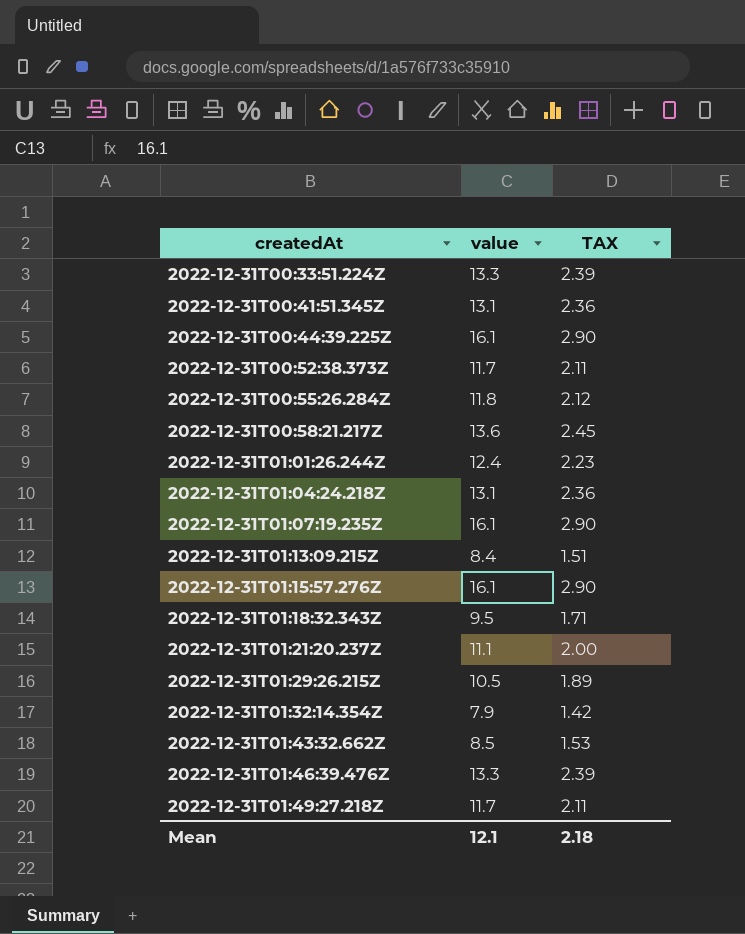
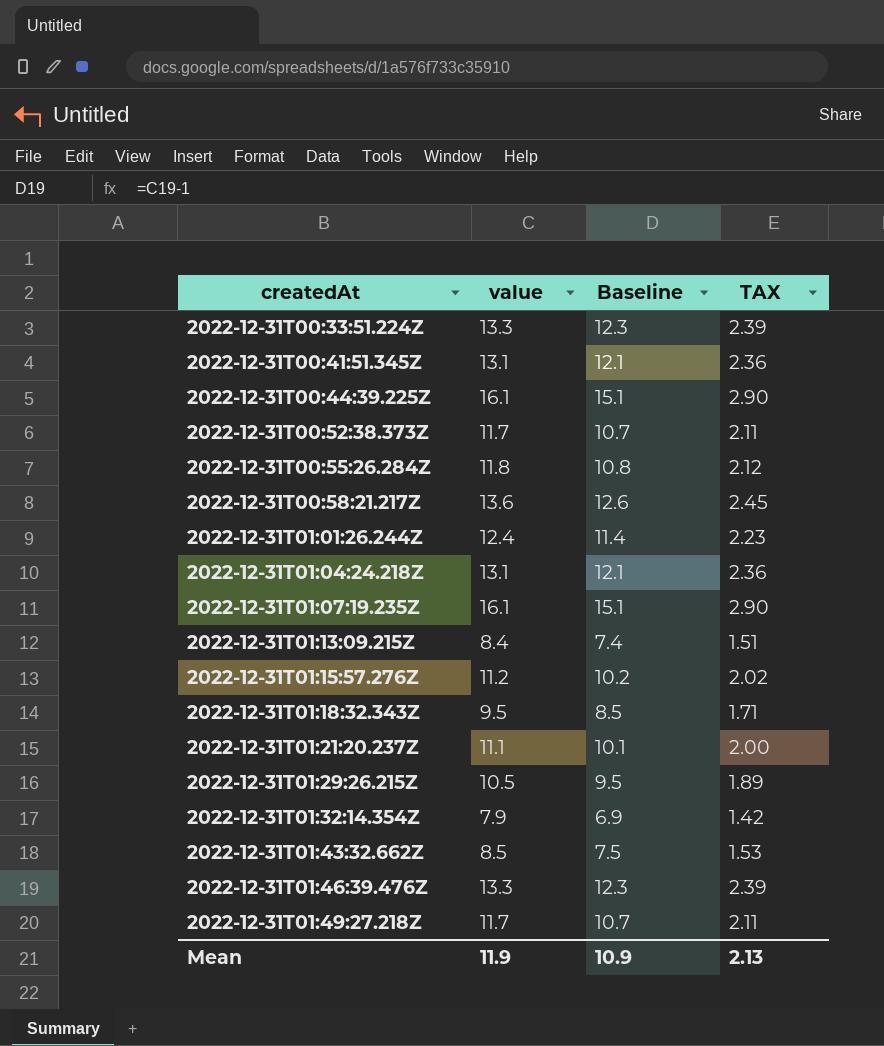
column Baseline | formula: none -> [value] - 1
2022-12-31T01:15:57.276Z | value: 16.1 -> 11.2
2022-12-31T01:15:57.276Z | TAX: 2.90 -> 2.02
Mean | value: 12.1 -> 11.9
Mean | TAX: 2.18 -> 2.13

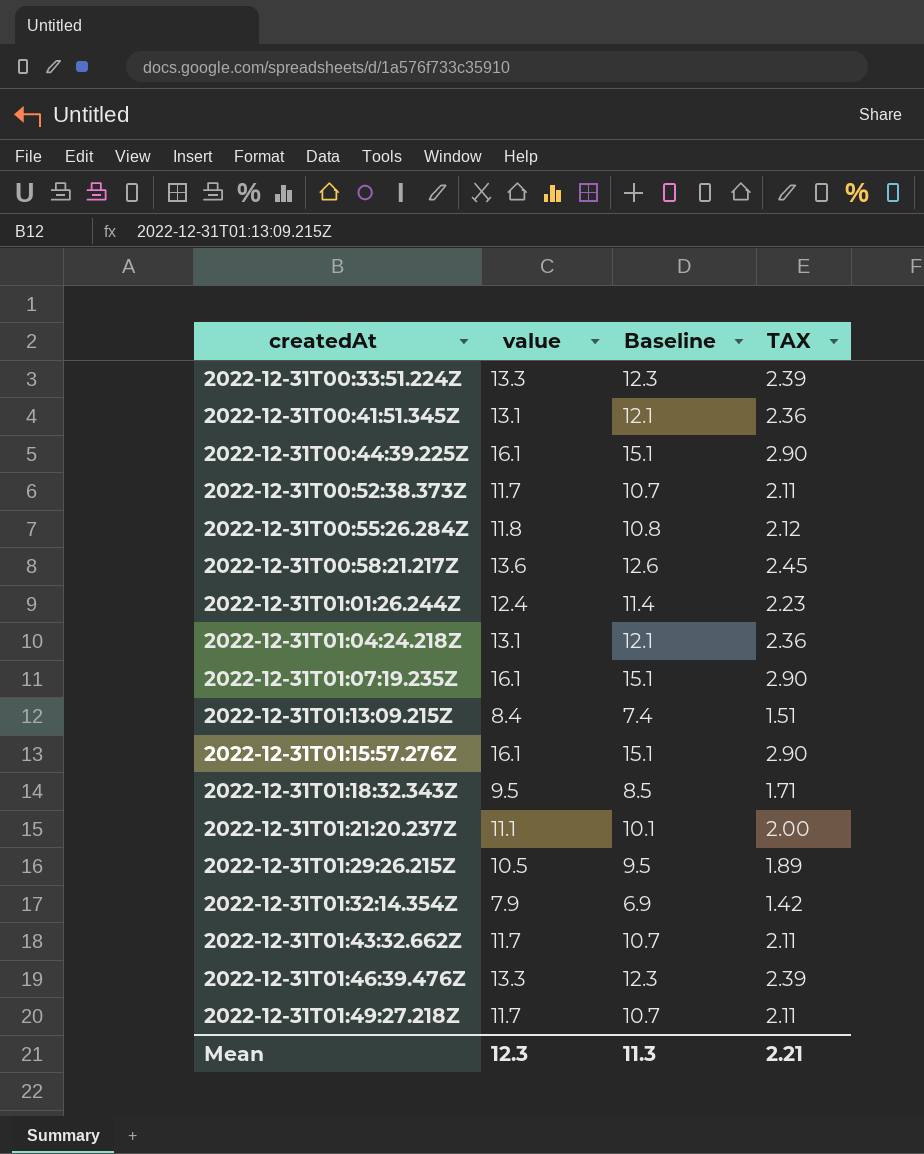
2022-12-31T01:15:57.276Z | value: 11.2 -> 16.1
2022-12-31T01:15:57.276Z | Baseline: 10.2 -> 15.1
2022-12-31T01:15:57.276Z | TAX: 2.02 -> 2.90
2022-12-31T01:43:32.662Z | value: 8.5 -> 11.7
2022-12-31T01:43:32.662Z | Baseline: 7.5 -> 10.7
2022-12-31T01:43:32.662Z | TAX: 1.53 -> 2.11
Mean | value: 11.9 -> 12.3
Mean | Baseline: 10.9 -> 11.3
Mean | TAX: 2.13 -> 2.21

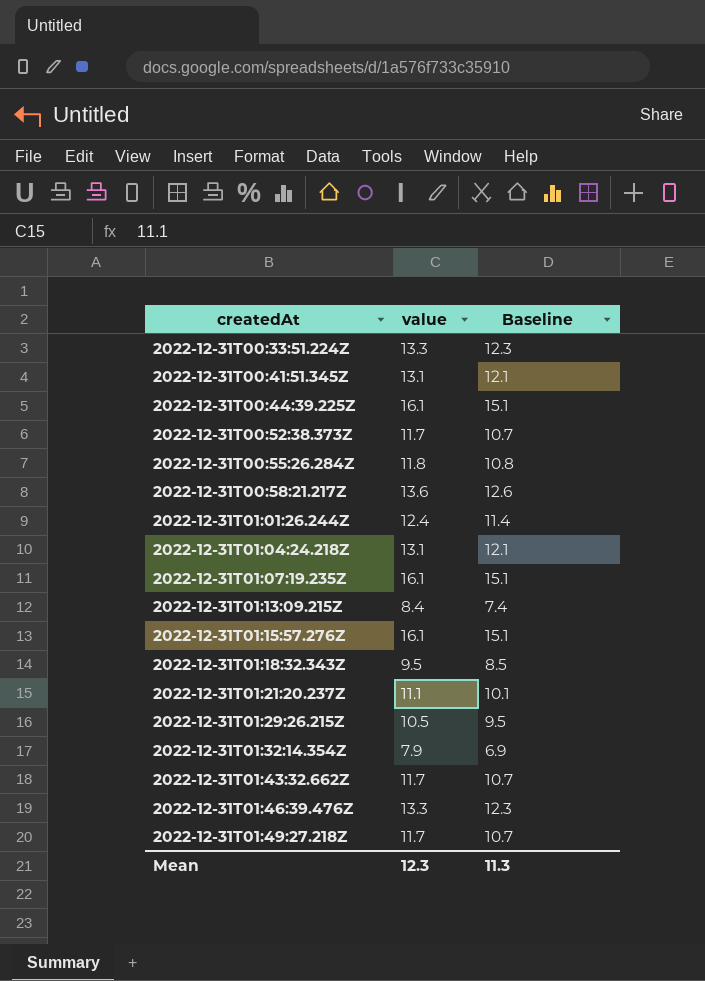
column TAX | formula: [value] * 0.18 -> none

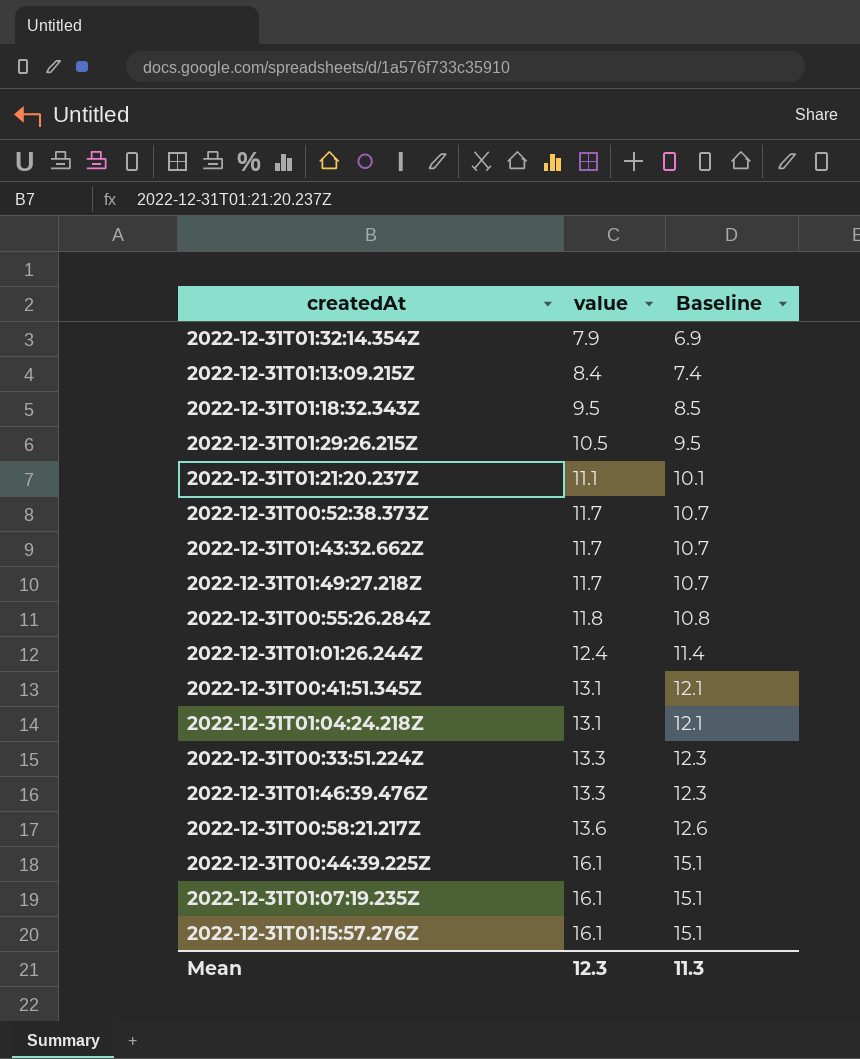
row order: createdAt ascending -> value ascending

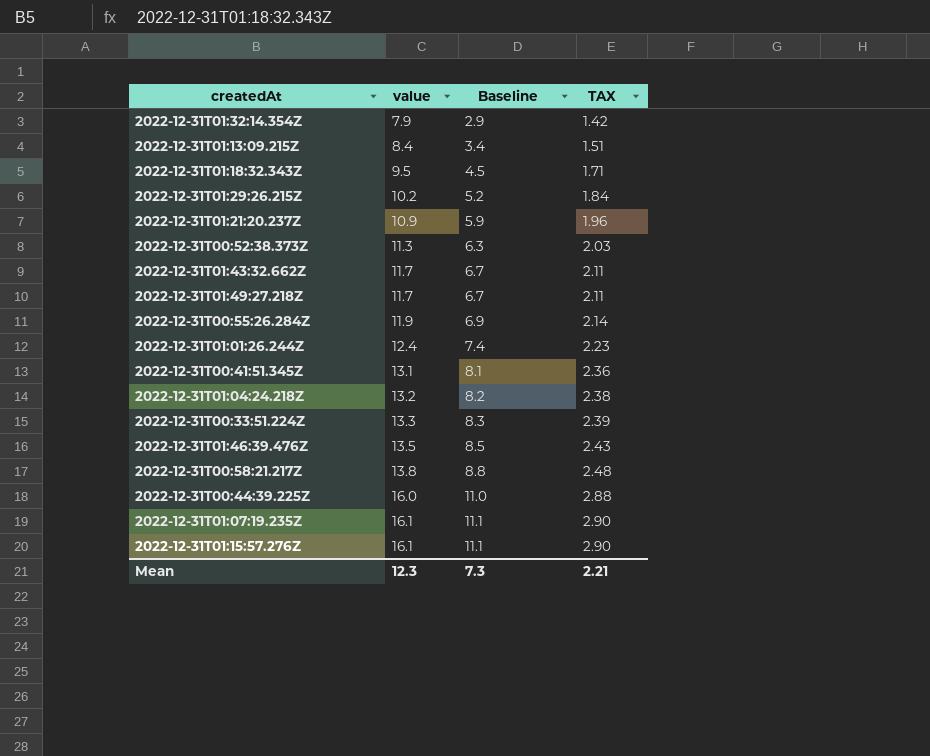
column Baseline | formula: [value] - 1 -> [value] - 5
column TAX | formula: none -> [value] * 0.18
2022-12-31T01:29:26.215Z | value: 10.5 -> 10.2
2022-12-31T01:21:20.237Z | value: 11.1 -> 10.9
2022-12-31T00:52:38.373Z | value: 11.7 -> 11.3
2022-12-31T00:55:26.284Z | value: 11.8 -> 11.9
2022-12-31T01:04:24.218Z | value: 13.1 -> 13.2
2022-12-31T01:46:39.476Z | value: 13.3 -> 13.5
2022-12-31T00:58:21.217Z | value: 13.6 -> 13.8
2022-12-31T00:44:39.225Z | value: 16.1 -> 16.0
Mean | Baseline: 11.3 -> 7.3

